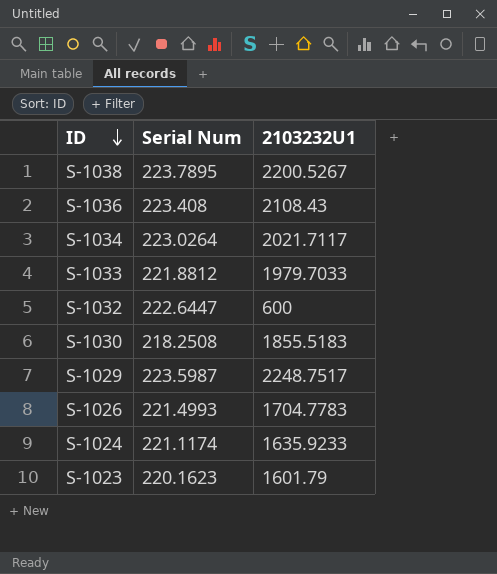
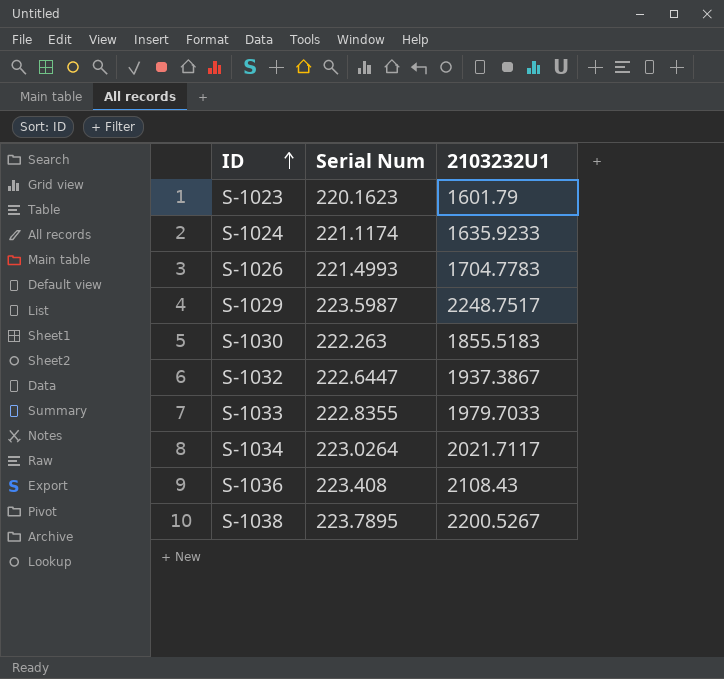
row order: ID descending -> ID ascending
S-1030 | Serial Num: 218.2508 -> 222.263
S-1032 | 2103232U1: 600 -> 1937.3867
S-1033 | Serial Num: 221.8812 -> 222.8355

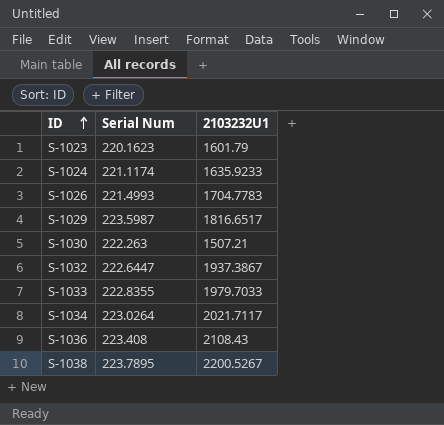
S-1029 | 2103232U1: 2248.7517 -> 1816.6517
S-1030 | 2103232U1: 1855.5183 -> 1507.21

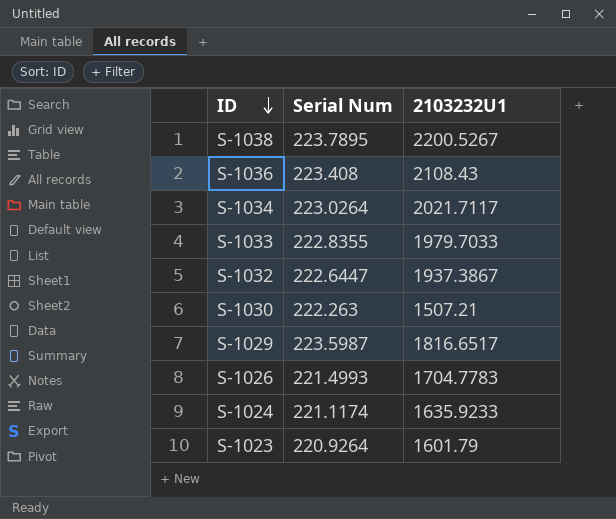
row order: ID ascending -> ID descending
S-1023 | Serial Num: 220.1623 -> 220.9264

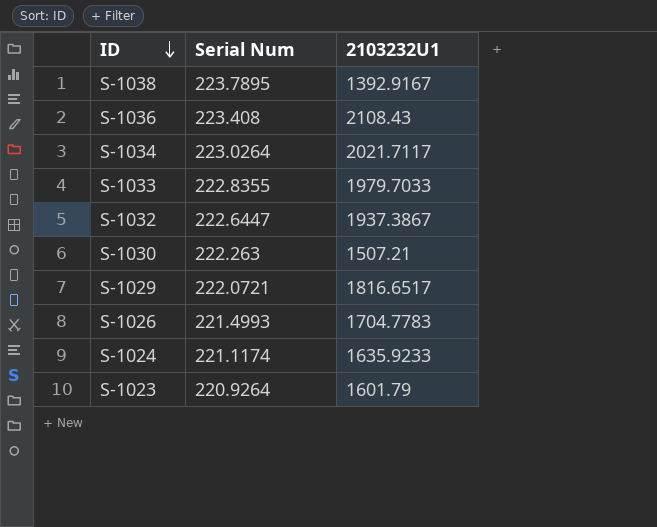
S-1038 | 2103232U1: 2200.5267 -> 1392.9167
S-1029 | Serial Num: 223.5987 -> 222.0721

